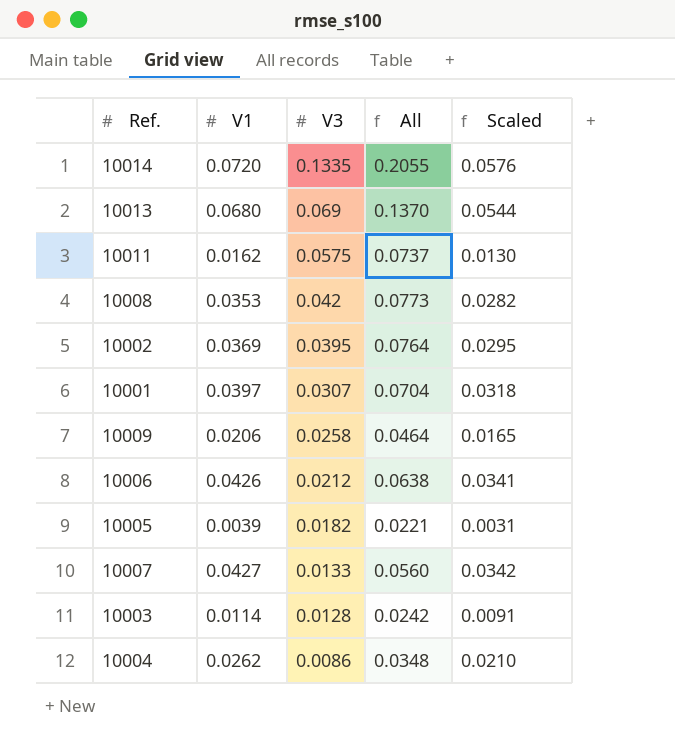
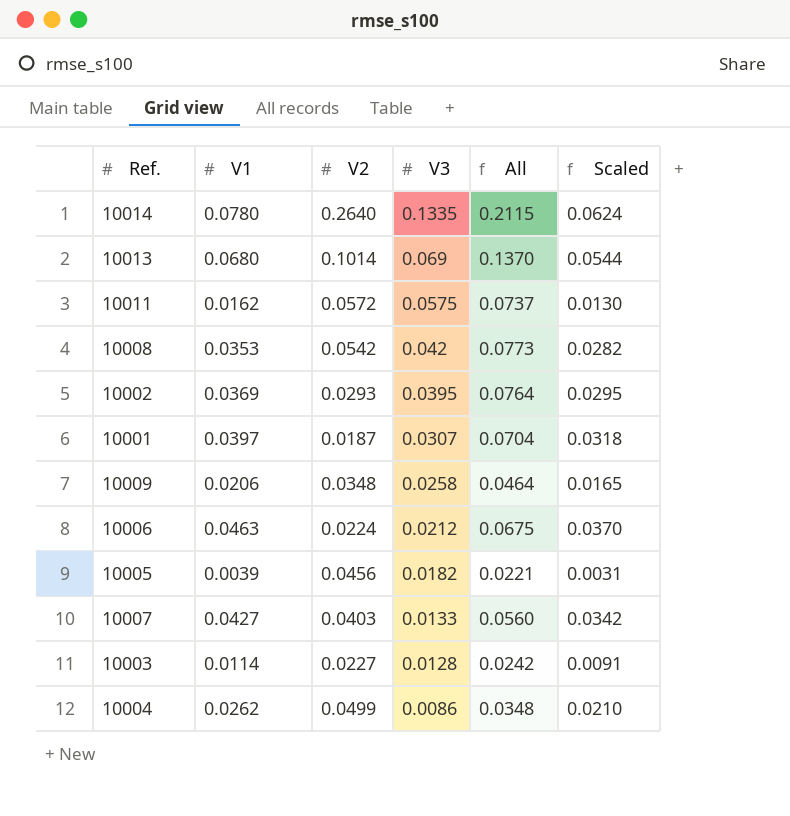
column V2 | position: none -> 3
10014 | V1: 0.0720 -> 0.0780
10014 | All: 0.2055 -> 0.2115
10014 | Scaled: 0.0576 -> 0.0624
10006 | V1: 0.0426 -> 0.0463
10006 | All: 0.0638 -> 0.0675
10006 | Scaled: 0.0341 -> 0.0370

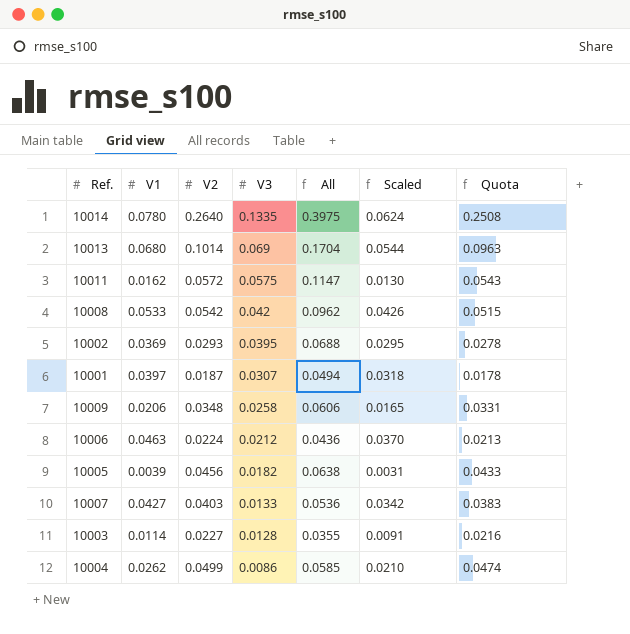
column All | formula: [V1] + [V3] -> [V2] + [V3]
column Quota | formula: none -> [V2] * 0.95
10008 | V1: 0.0353 -> 0.0533
10008 | Scaled: 0.0282 -> 0.0426

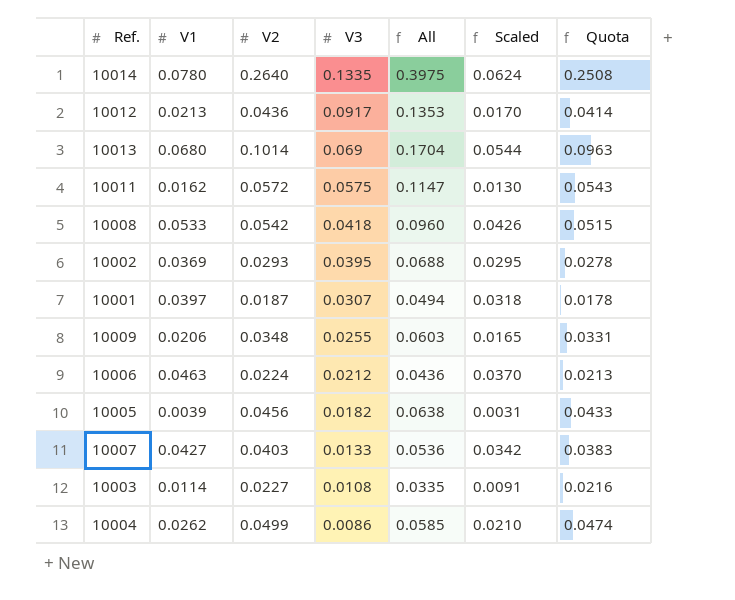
row 10012: none -> 0.0213 | 0.0436 | 0.0917 | 0.1353 | 0.0170 | 0.0414
10008 | V3: 0.042 -> 0.0418
10008 | All: 0.0962 -> 0.0960
10009 | V3: 0.0258 -> 0.0255
10009 | All: 0.0606 -> 0.0603
10003 | V3: 0.0128 -> 0.0108
10003 | All: 0.0355 -> 0.0335

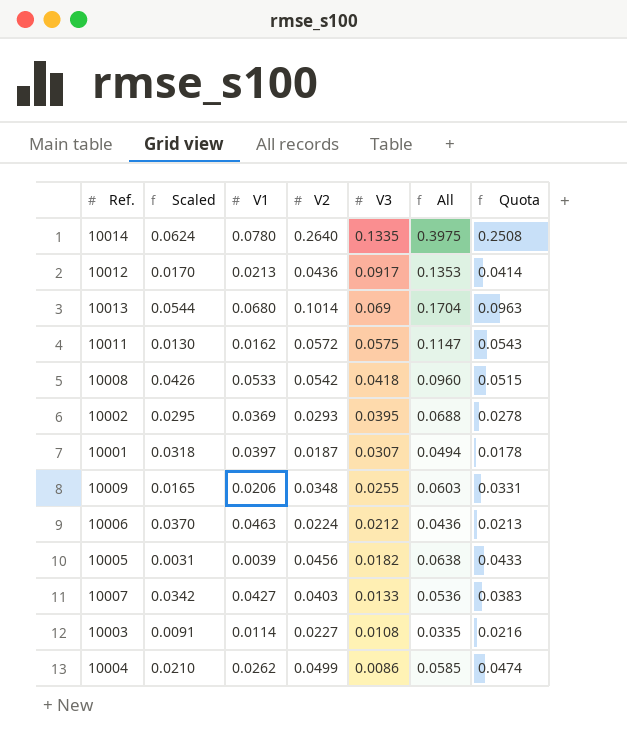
column Scaled | position: 6 -> 2

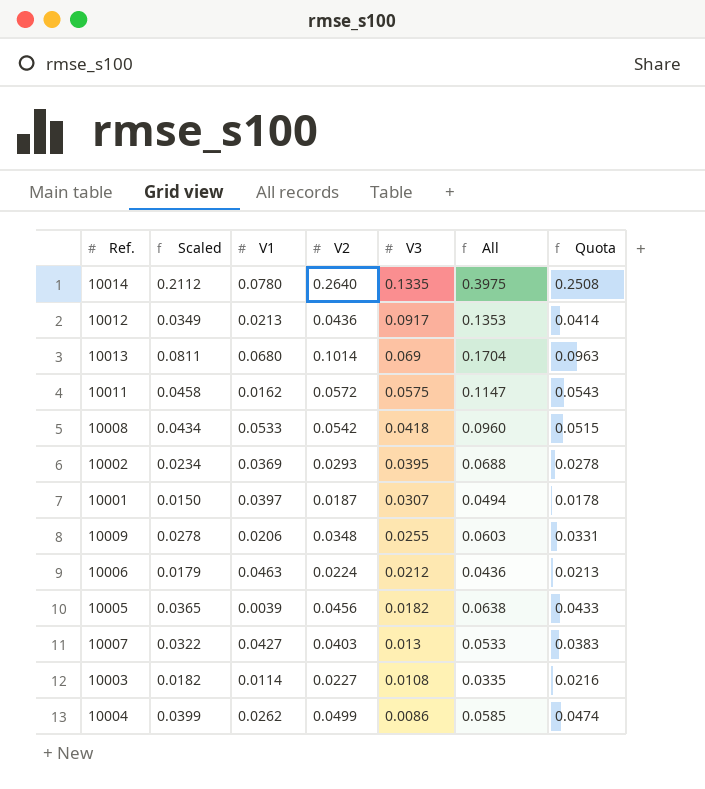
column Scaled | formula: [V1] * 0.8 -> [V2] * 0.8
10007 | V3: 0.0133 -> 0.013
10007 | All: 0.0536 -> 0.0533

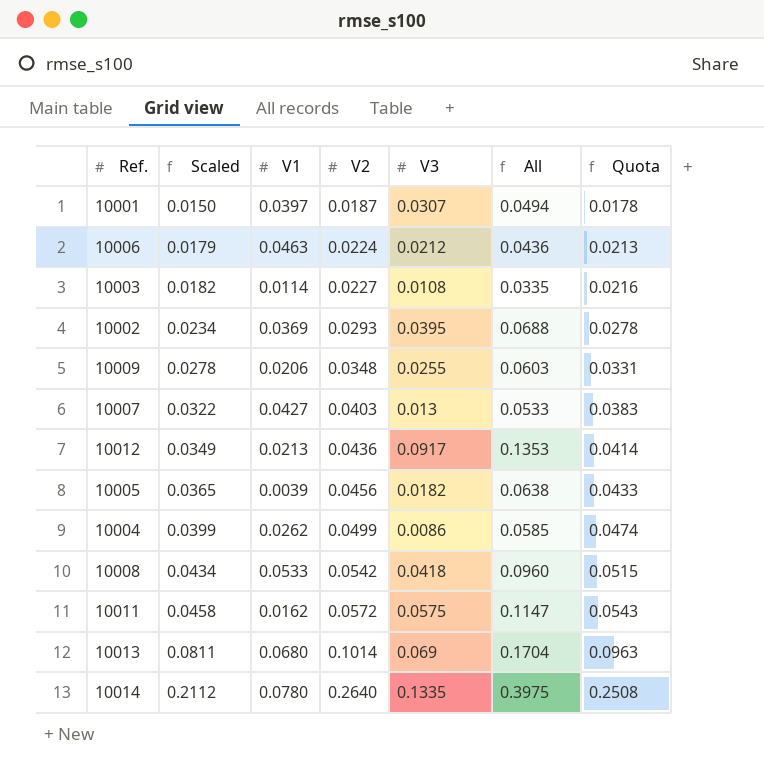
row order: V3 descending -> Scaled ascending

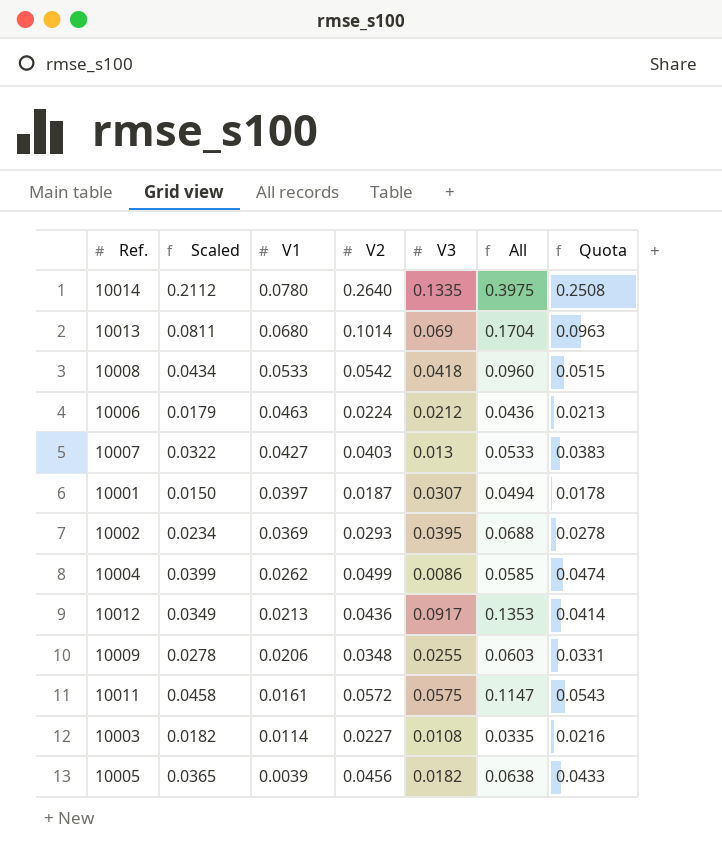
row order: Scaled ascending -> V1 descending
10011 | V1: 0.0162 -> 0.0161

